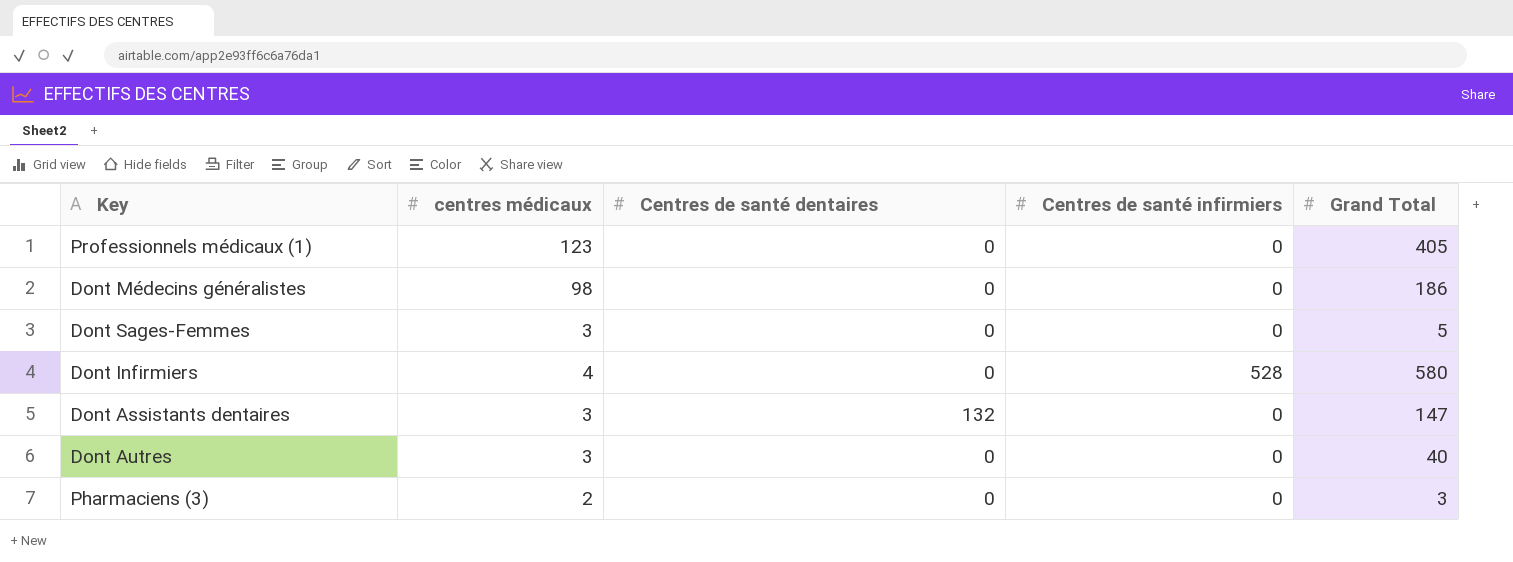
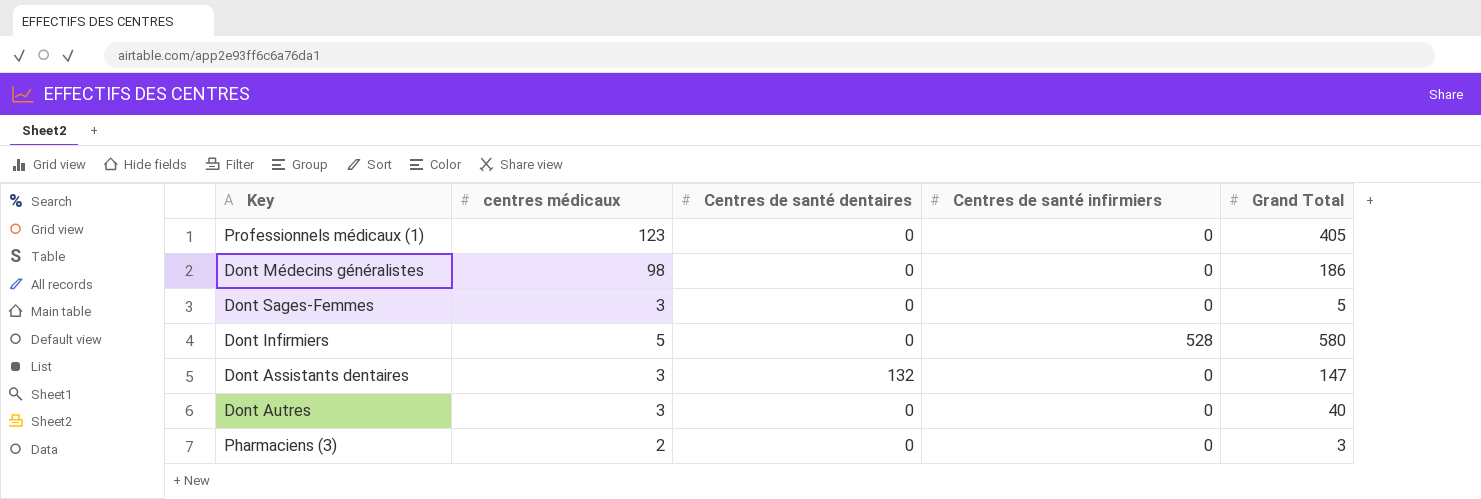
Dont Infirmiers | centres médicaux: 4 -> 5

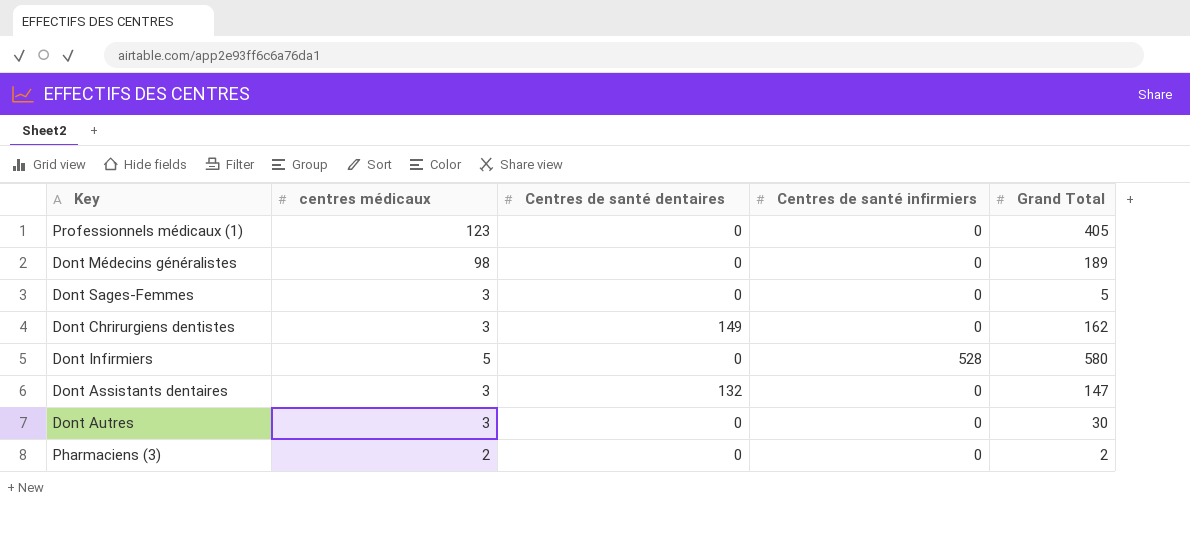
Dont Médecins généralistes | Grand Total: 186 -> 189
row Dont Chrirurgiens dentistes: none -> 3 | 149 | 0 | 162
Dont Autres | Grand Total: 40 -> 30
Pharmaciens (3) | Grand Total: 3 -> 2

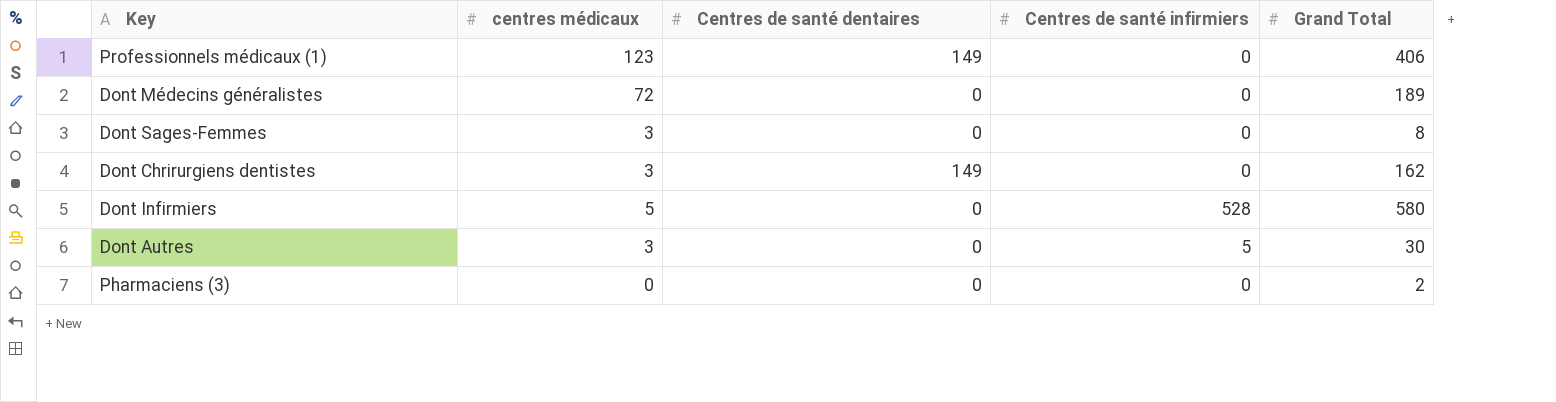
row Dont Assistants dentaires: 3 | 132 | 0 | 147 -> none
Professionnels médicaux (1) | Centres de santé dentaires: 0 -> 149
Professionnels médicaux (1) | Grand Total: 405 -> 406
Dont Médecins généralistes | centres médicaux: 98 -> 72
Dont Sages-Femmes | Grand Total: 5 -> 8
Dont Autres | Centres de santé infirmiers: 0 -> 5
Pharmaciens (3) | centres médicaux: 2 -> 0

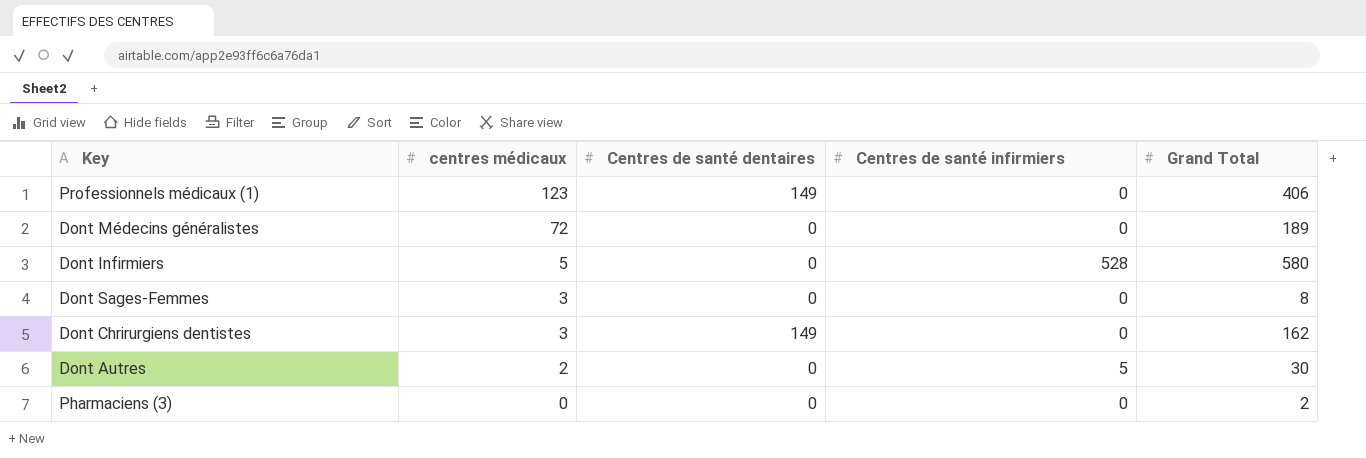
row order: none -> centres médicaux descending
Dont Autres | centres médicaux: 3 -> 2

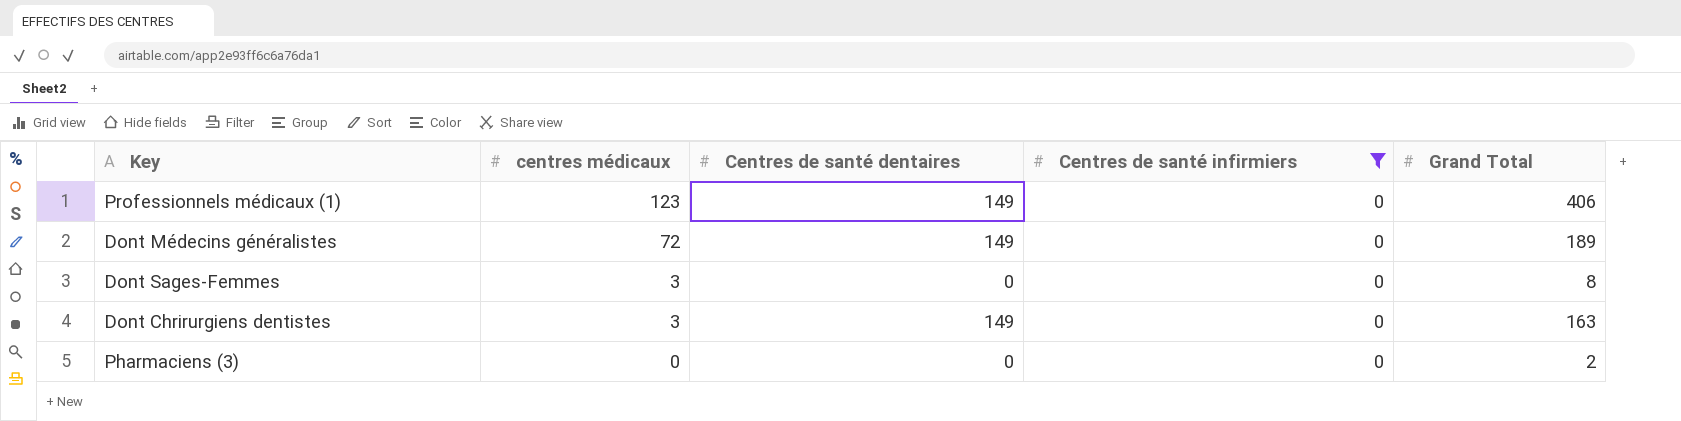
filter: none -> Centres de santé infirmiers = 0
Dont Médecins généralistes | Centres de santé dentaires: 0 -> 149
Dont Chrirurgiens dentistes | Grand Total: 162 -> 163

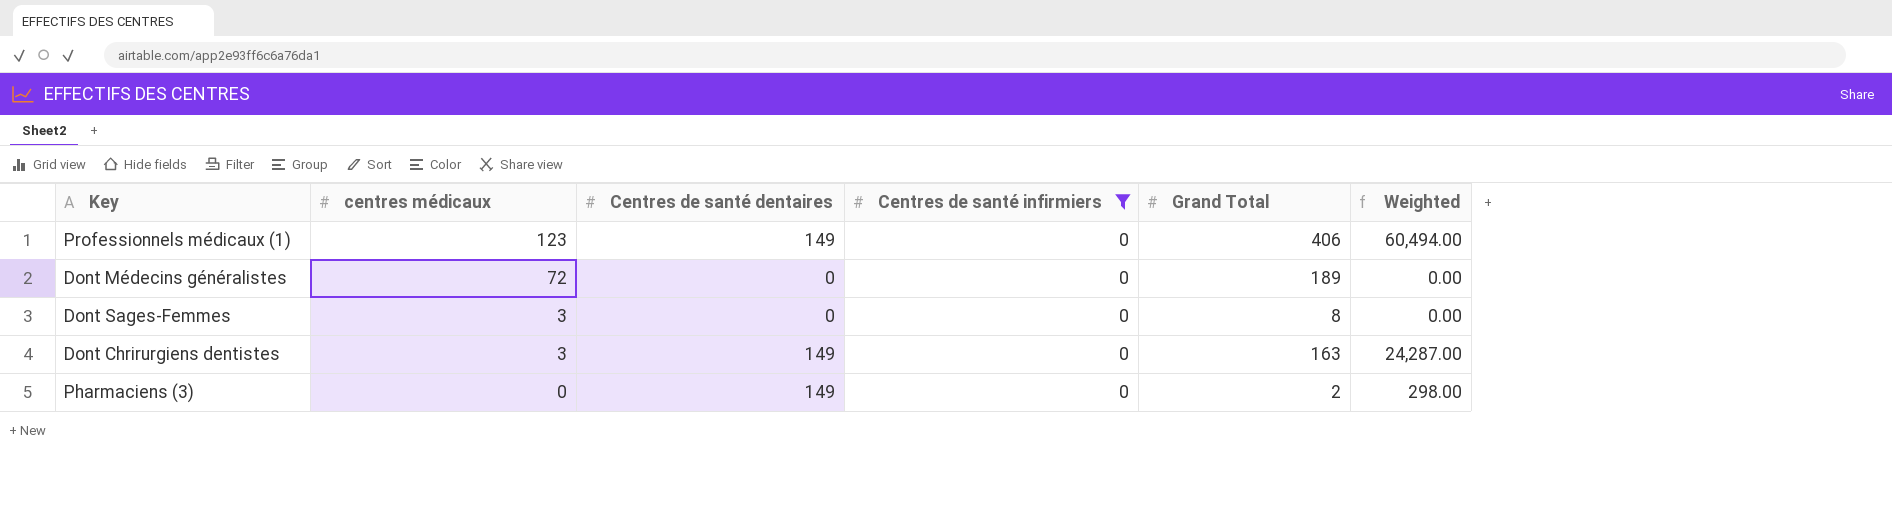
column Weighted | formula: none -> [Centres de santé dentaires] * [Grand Total]
Dont Médecins généralistes | Centres de santé dentaires: 149 -> 0
Pharmaciens (3) | Centres de santé dentaires: 0 -> 149

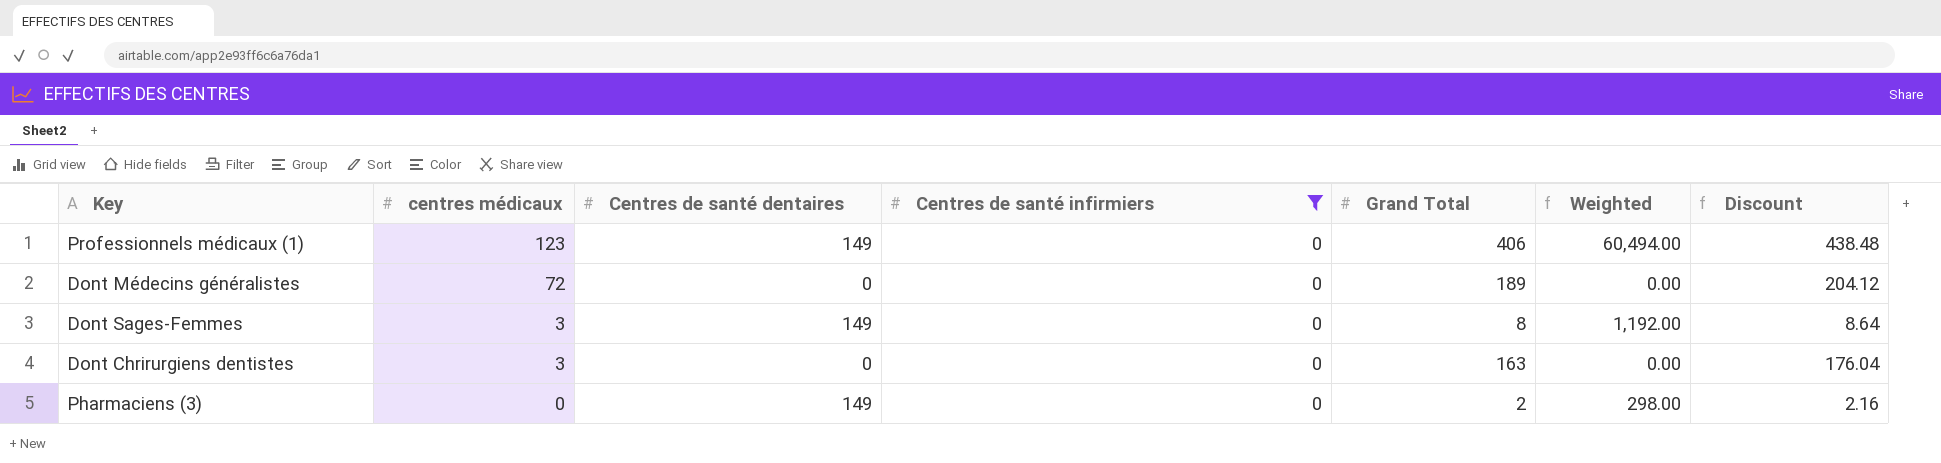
column Discount | formula: none -> [Grand Total] * 1.08
Dont Sages-Femmes | Centres de santé dentaires: 0 -> 149
Dont Sages-Femmes | Weighted: 0.00 -> 1,192.00
Dont Chrirurgiens dentistes | Centres de santé dentaires: 149 -> 0
Dont Chrirurgiens dentistes | Weighted: 24,287.00 -> 0.00

